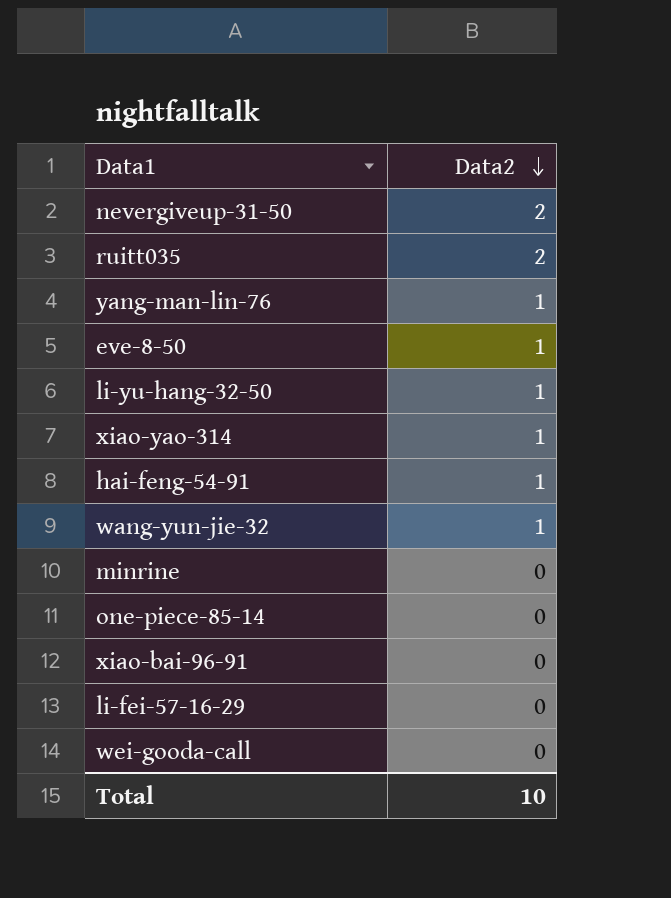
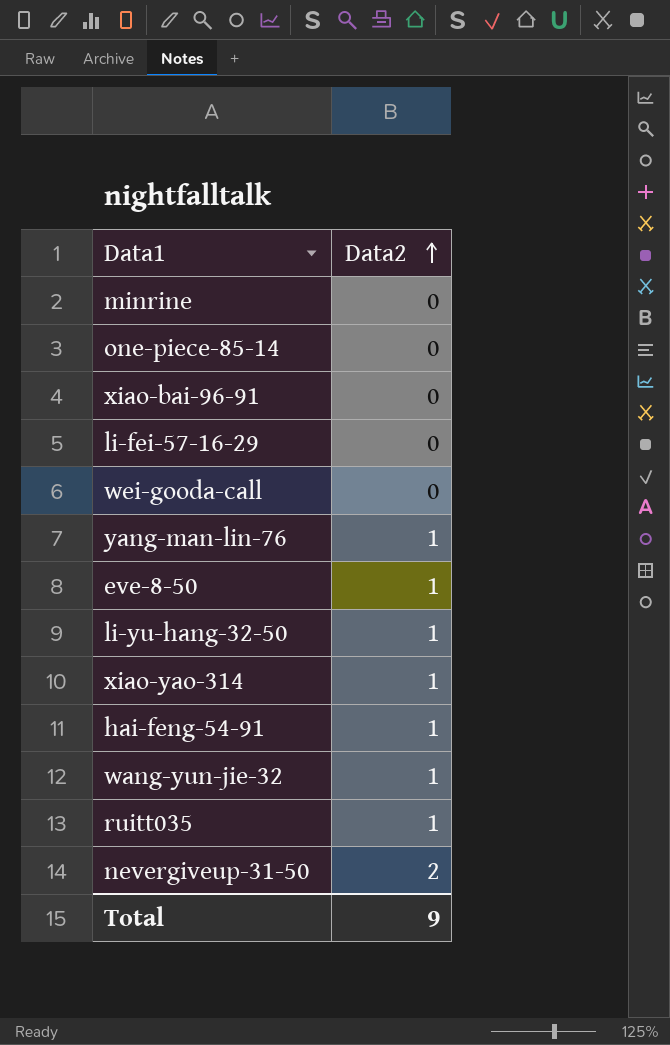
row order: Data2 descending -> Data2 ascending
ruitt035 | Data2: 2 -> 1
Total | Data2: 10 -> 9

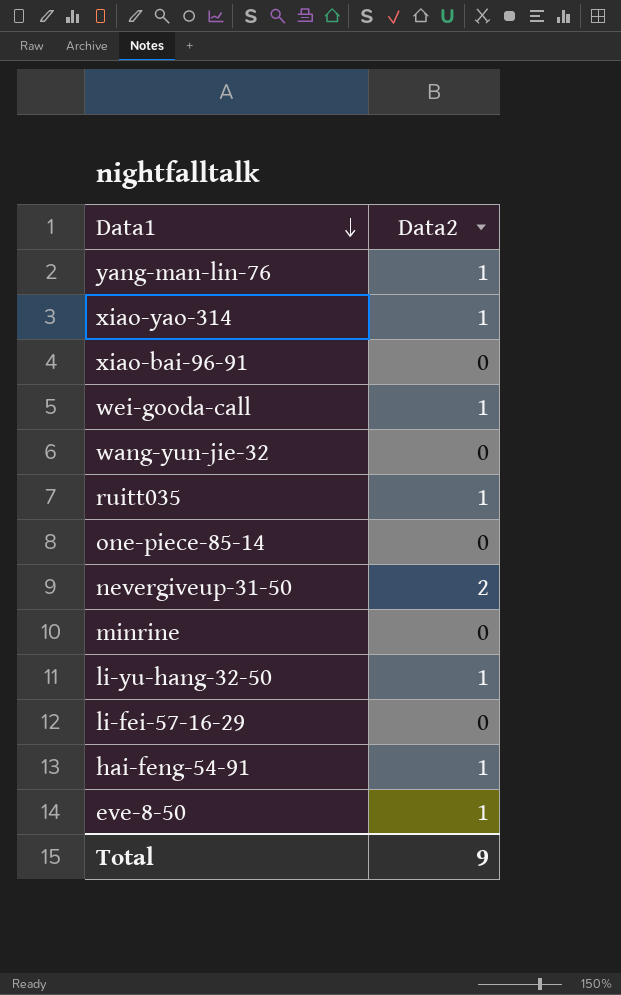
row order: Data2 ascending -> Data1 descending
wei-gooda-call | Data2: 0 -> 1
wang-yun-jie-32 | Data2: 1 -> 0

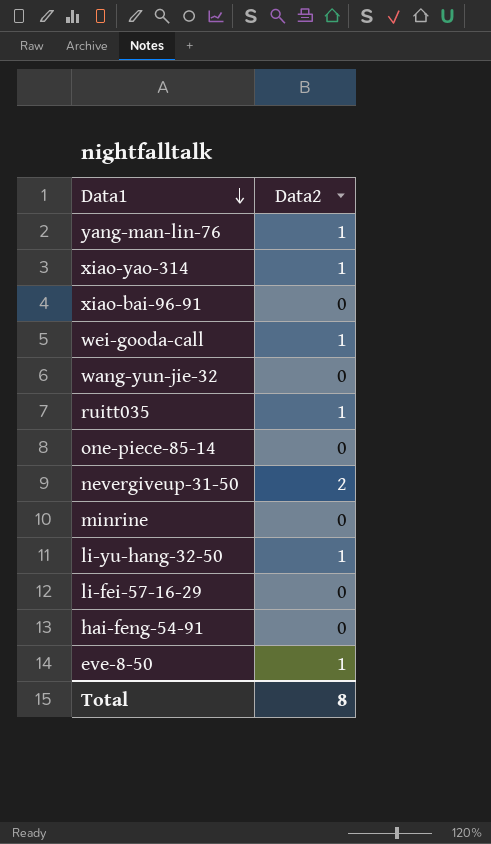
hai-feng-54-91 | Data2: 1 -> 0
Total | Data2: 9 -> 8

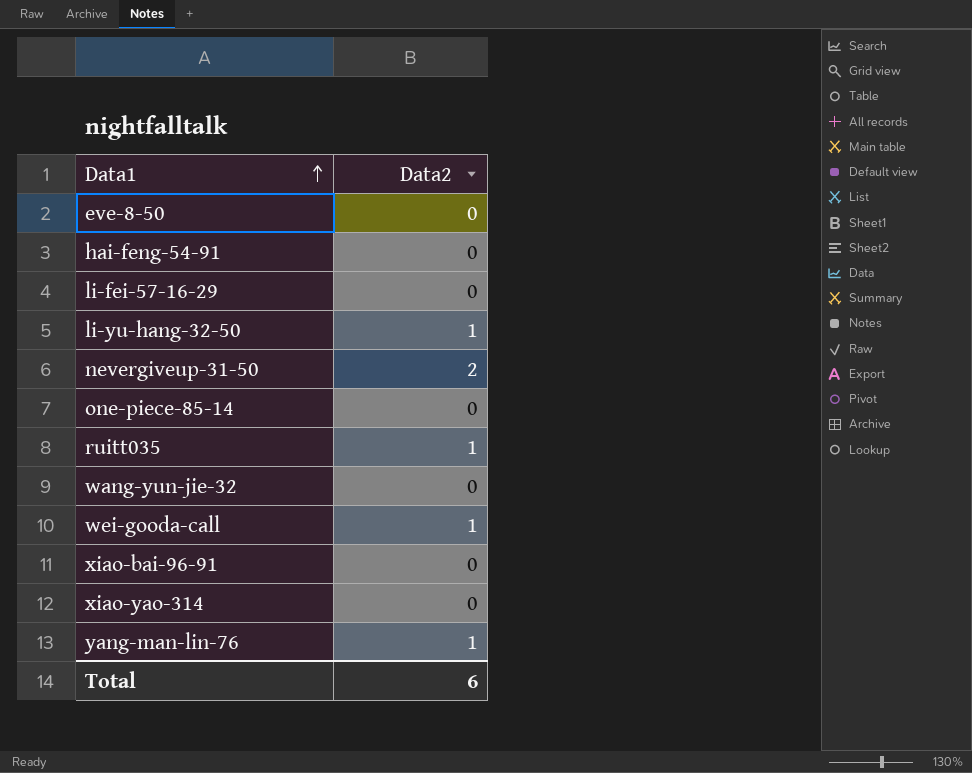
row order: Data1 descending -> Data1 ascending
row minrine: 0 -> none
eve-8-50 | Data2: 1 -> 0
xiao-yao-314 | Data2: 1 -> 0
Total | Data2: 8 -> 6

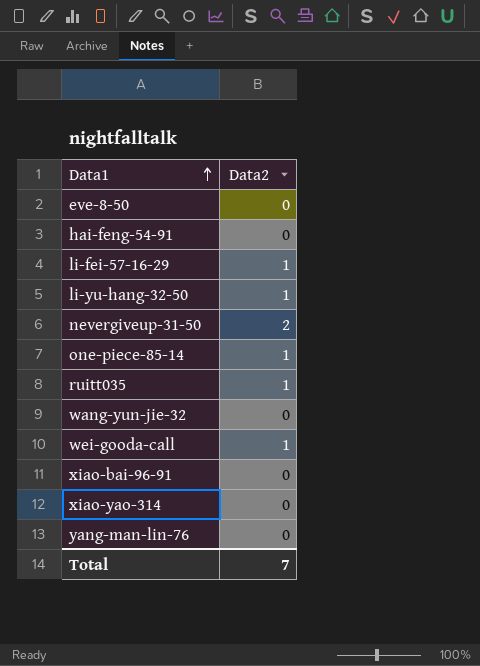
li-fei-57-16-29 | Data2: 0 -> 1
one-piece-85-14 | Data2: 0 -> 1
yang-man-lin-76 | Data2: 1 -> 0
Total | Data2: 6 -> 7

